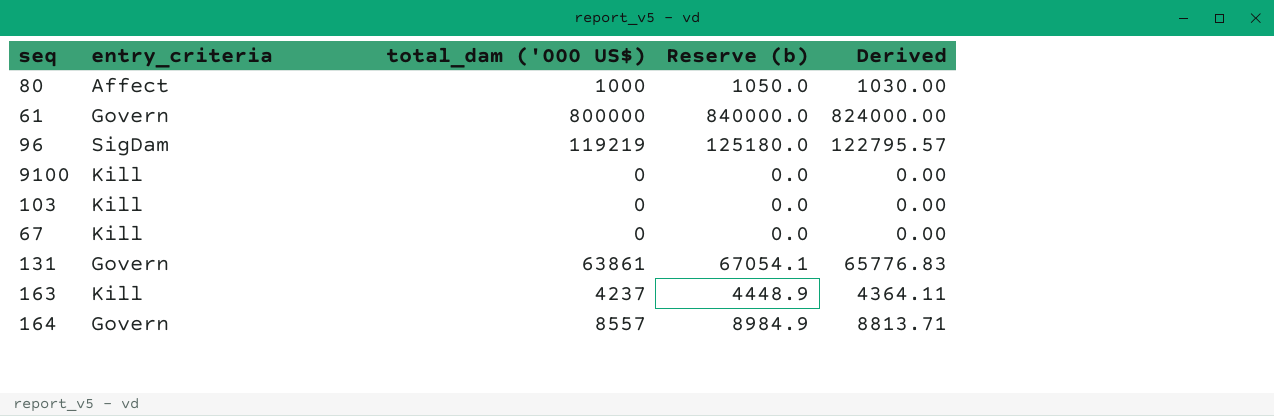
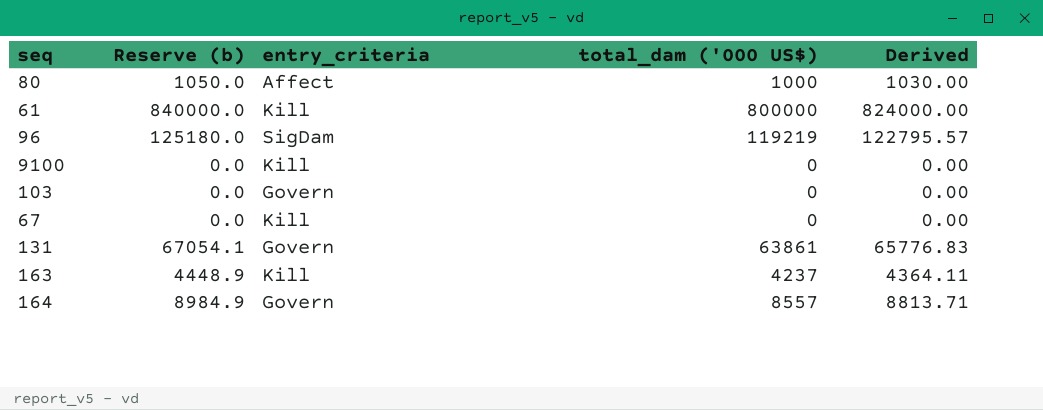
column Reserve (b) | position: 4 -> 2
61 | entry_criteria: Govern -> Kill
103 | entry_criteria: Kill -> Govern

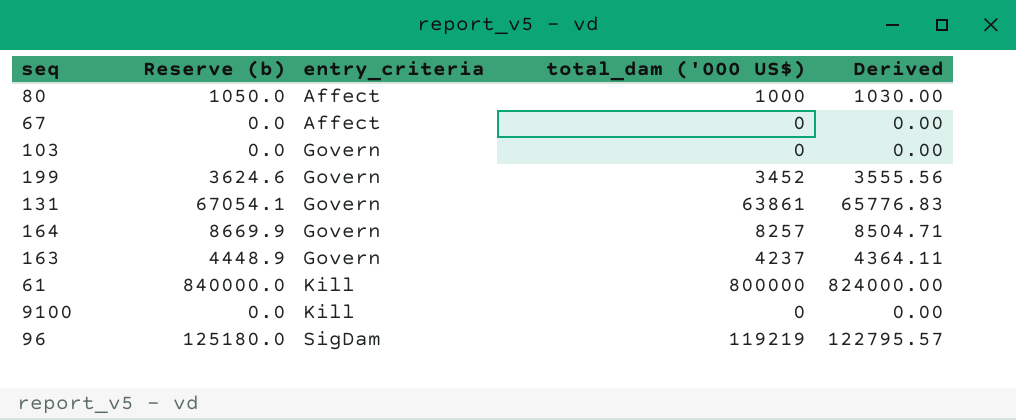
row order: none -> entry_criteria ascending
67 | entry_criteria: Kill -> Affect
row 199: none -> 3624.6 | Govern | 3452 | 3555.56
164 | Reserve (b): 8984.9 -> 8669.9
164 | total_dam ('000 US$): 8557 -> 8257
164 | Derived: 8813.71 -> 8504.71
163 | entry_criteria: Kill -> Govern

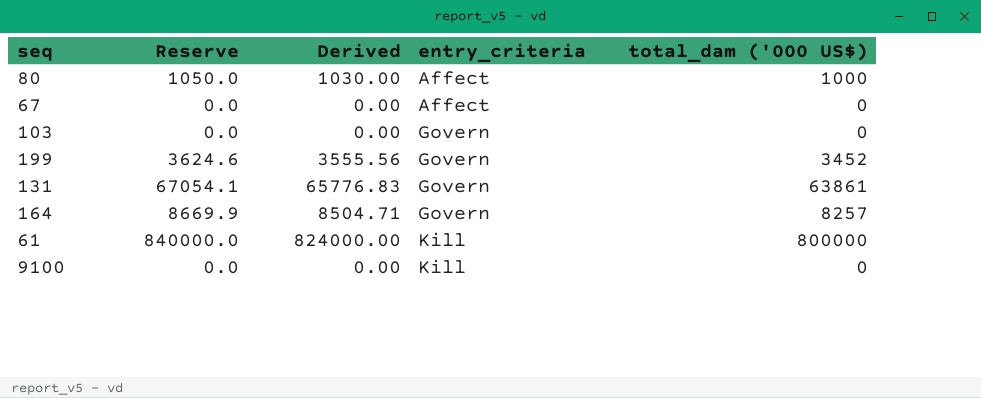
column name: Reserve (b) -> Reserve
column Derived | position: 5 -> 3
row 163: 4448.9 | Govern | 4237 | 4364.11 -> none
row 96: 125180.0 | SigDam | 119219 | 122795.57 -> none

